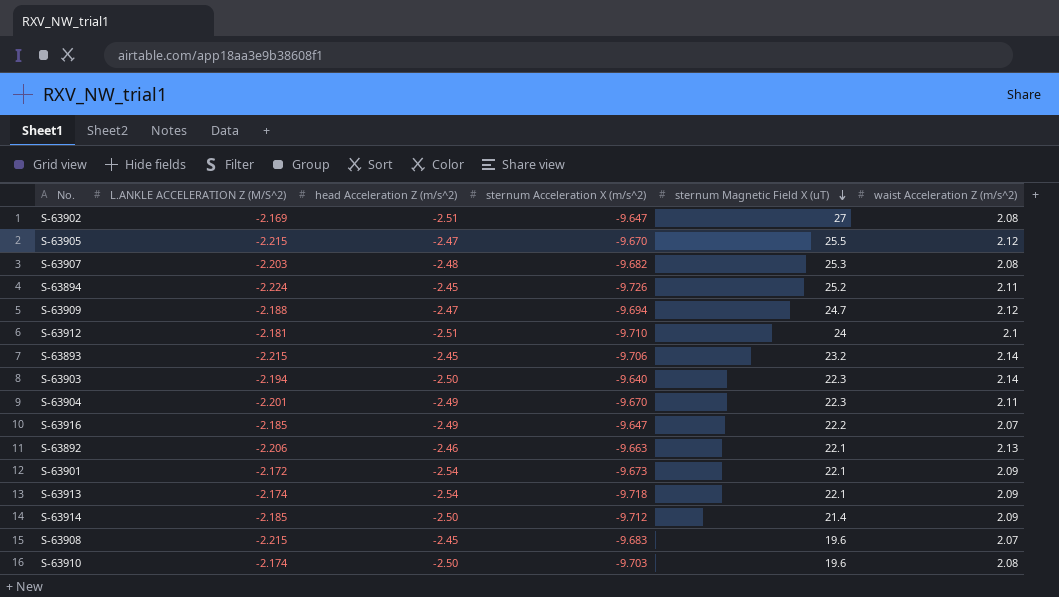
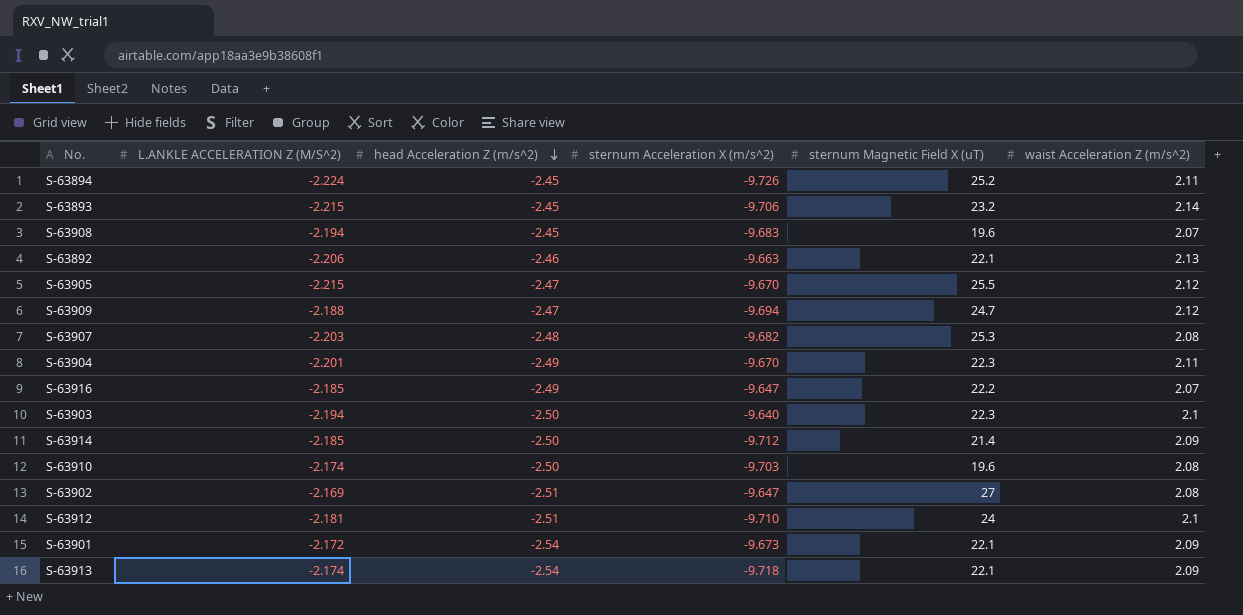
row order: sternum Magnetic Field X (uT) descending -> head Acceleration Z (m/s^2) descending
S-63908 | L.ANKLE ACCELERATION Z (M/S^2): -2.215 -> -2.194
S-63903 | waist Acceleration Z (m/s^2): 2.14 -> 2.1

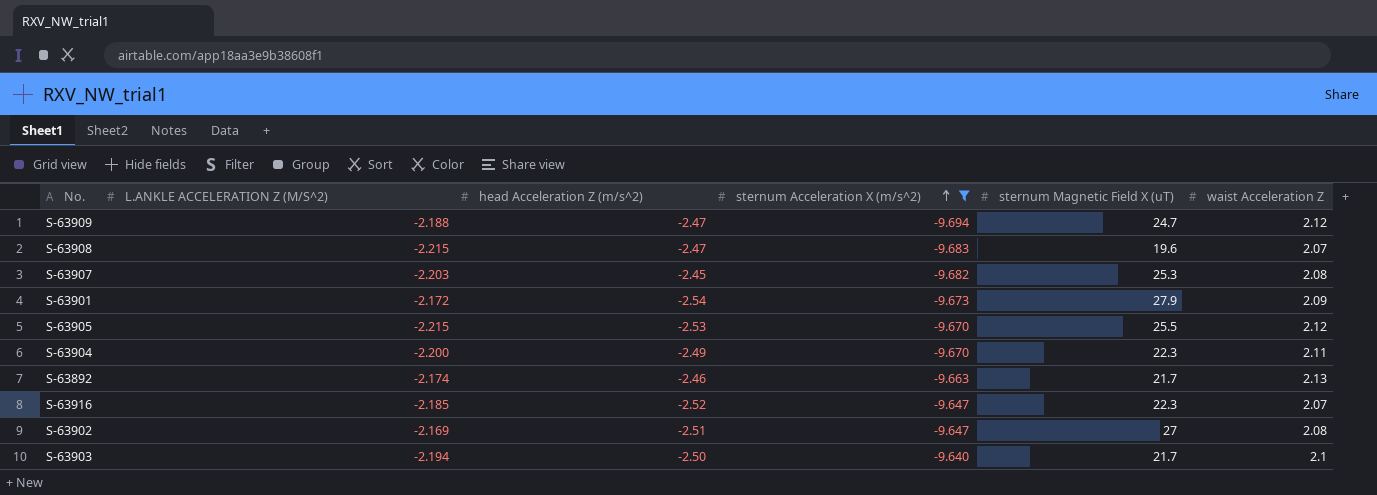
filter: none -> sternum Acceleration X (m/s^2) >= -9.694
row order: head Acceleration Z (m/s^2) descending -> sternum Acceleration X (m/s^2) ascending
column name: waist Acceleration Z (m/s^2) -> waist Acceleration Z
S-63908 | L.ANKLE ACCELERATION Z (M/S^2): -2.194 -> -2.215
S-63908 | head Acceleration Z (m/s^2): -2.45 -> -2.47
S-63907 | head Acceleration Z (m/s^2): -2.48 -> -2.45
S-63901 | sternum Magnetic Field X (uT): 22.1 -> 27.9
S-63905 | head Acceleration Z (m/s^2): -2.47 -> -2.53
S-63904 | L.ANKLE ACCELERATION Z (M/S^2): -2.201 -> -2.200
S-63892 | L.ANKLE ACCELERATION Z (M/S^2): -2.206 -> -2.174
S-63892 | sternum Magnetic Field X (uT): 22.1 -> 21.7
S-63916 | head Acceleration Z (m/s^2): -2.49 -> -2.52
S-63916 | sternum Magnetic Field X (uT): 22.2 -> 22.3
S-63903 | sternum Magnetic Field X (uT): 22.3 -> 21.7

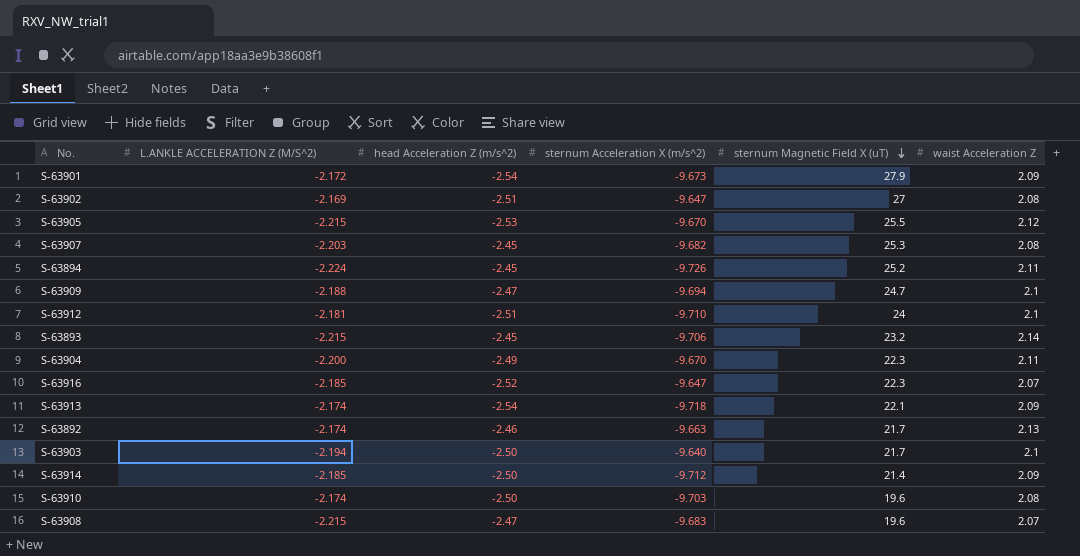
filter: sternum Acceleration X (m/s^2) >= -9.694 -> none
row order: sternum Acceleration X (m/s^2) ascending -> sternum Magnetic Field X (uT) descending
S-63909 | waist Acceleration Z: 2.12 -> 2.1

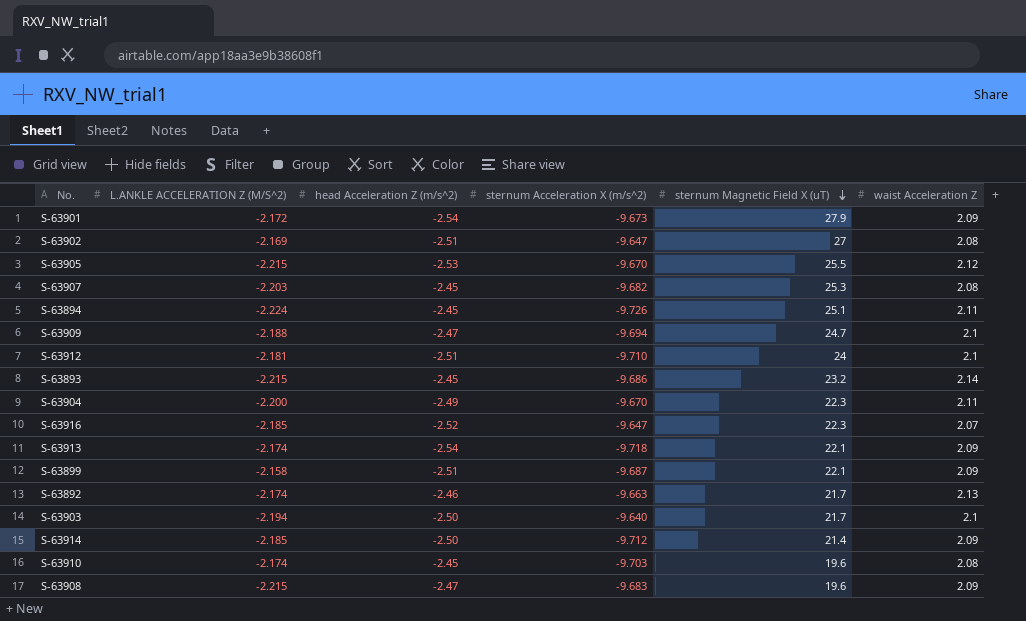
S-63894 | sternum Magnetic Field X (uT): 25.2 -> 25.1
S-63893 | sternum Acceleration X (m/s^2): -9.706 -> -9.686
row S-63899: none -> -2.158 | -2.51 | -9.687 | 22.1 | 2.09
S-63910 | head Acceleration Z (m/s^2): -2.50 -> -2.45
S-63908 | waist Acceleration Z: 2.07 -> 2.09

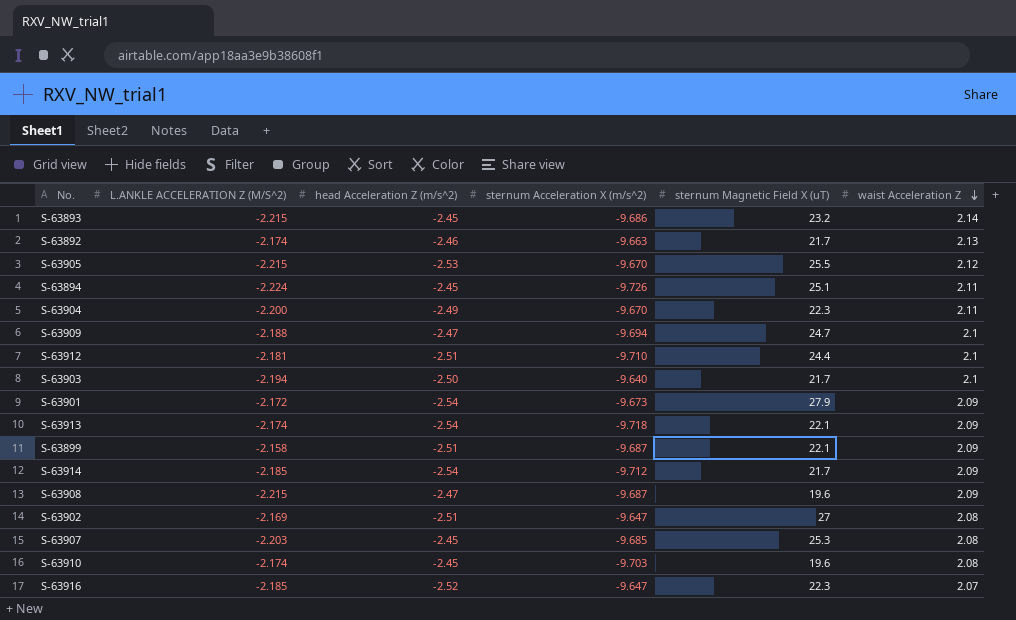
row order: sternum Magnetic Field X (uT) descending -> waist Acceleration Z descending
S-63912 | sternum Magnetic Field X (uT): 24 -> 24.4
S-63914 | head Acceleration Z (m/s^2): -2.50 -> -2.54
S-63914 | sternum Magnetic Field X (uT): 21.4 -> 21.7
S-63908 | sternum Acceleration X (m/s^2): -9.683 -> -9.687
S-63907 | sternum Acceleration X (m/s^2): -9.682 -> -9.685

